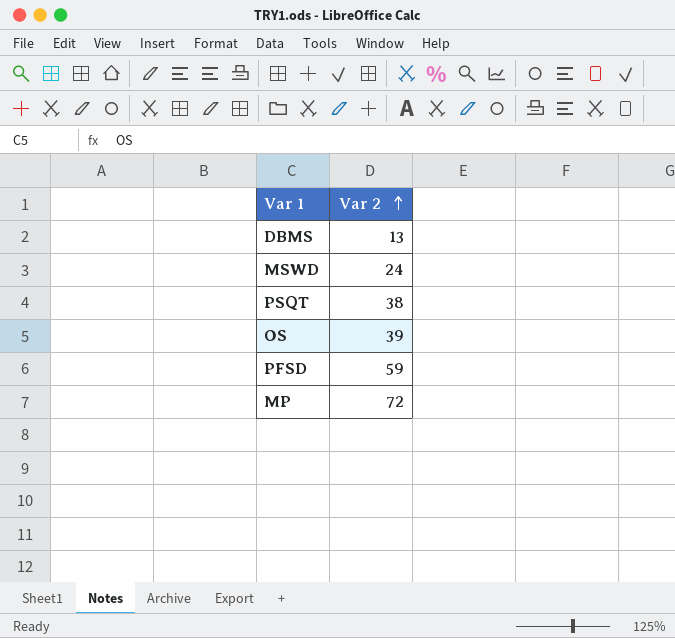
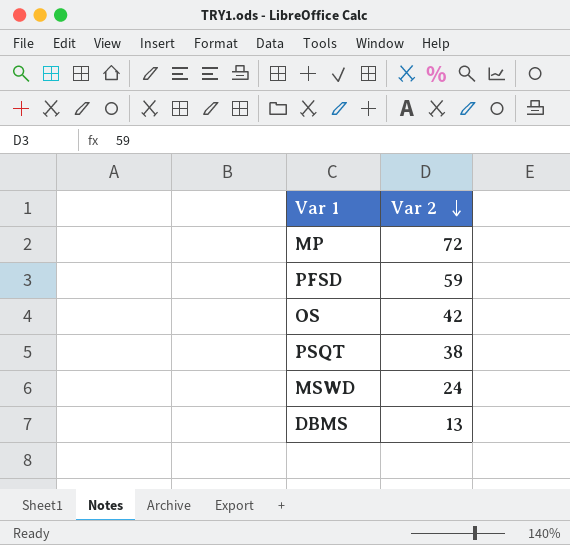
row order: Var 2 ascending -> Var 2 descending
OS | Var 2: 39 -> 42

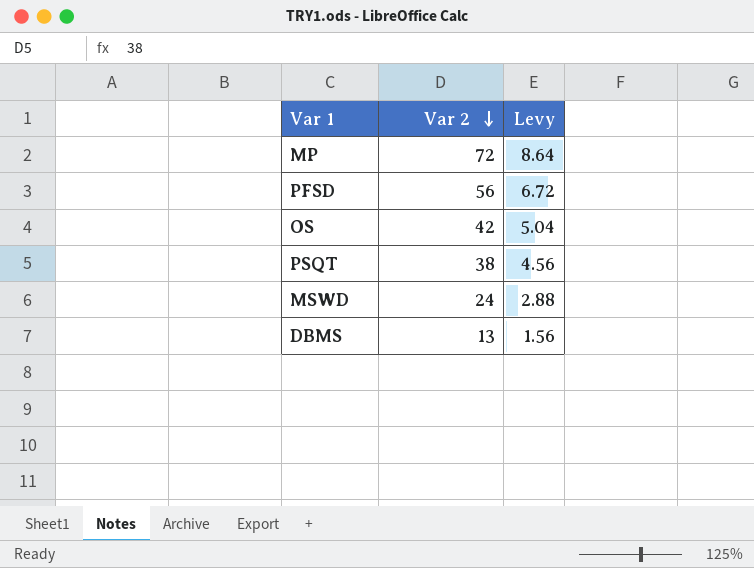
column Levy | formula: none -> [Var 2] * 0.12
PFSD | Var 2: 59 -> 56

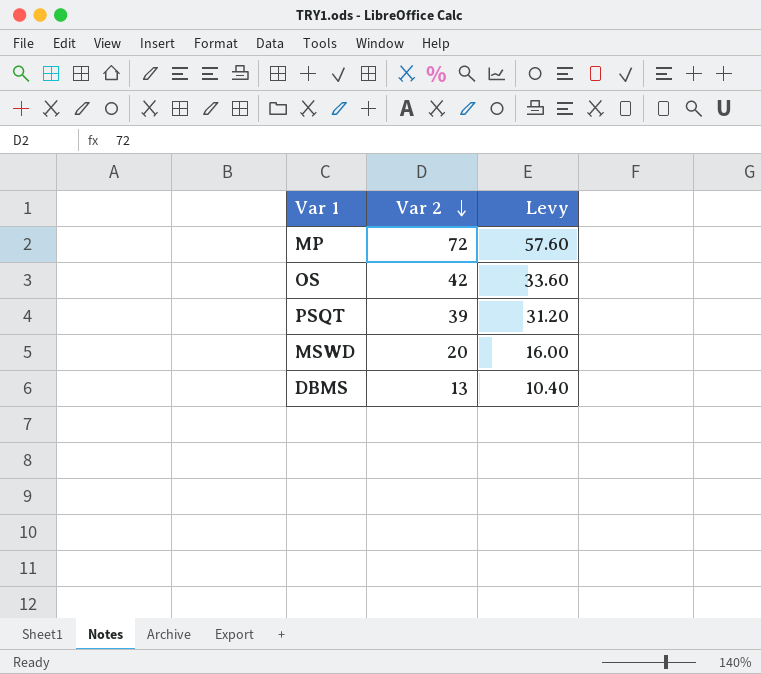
column Levy | formula: [Var 2] * 0.12 -> [Var 2] * 0.8
row PFSD: 56 | 6.72 -> none
PSQT | Var 2: 38 -> 39
MSWD | Var 2: 24 -> 20

